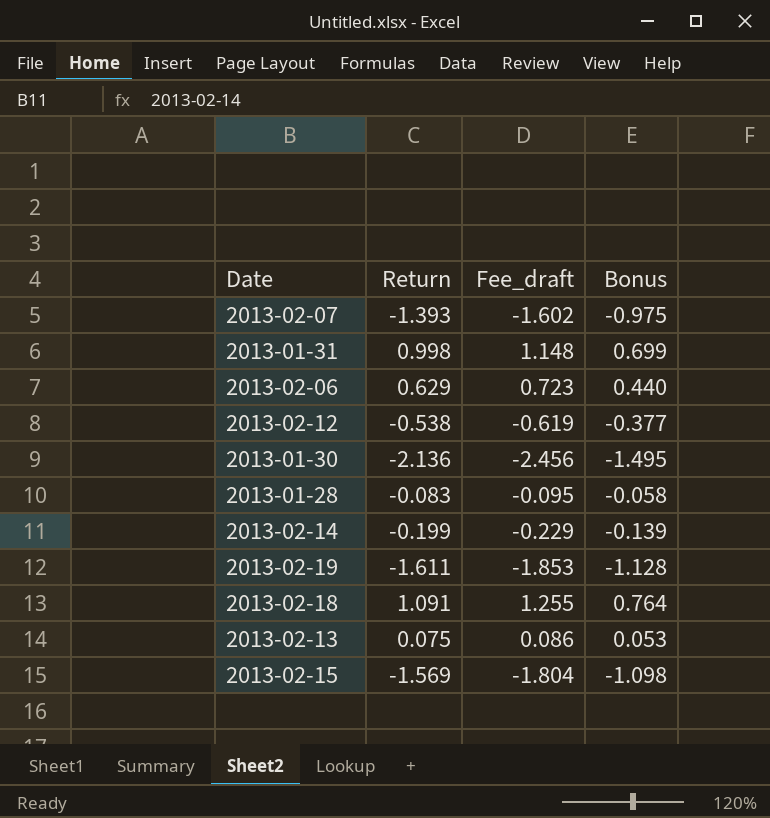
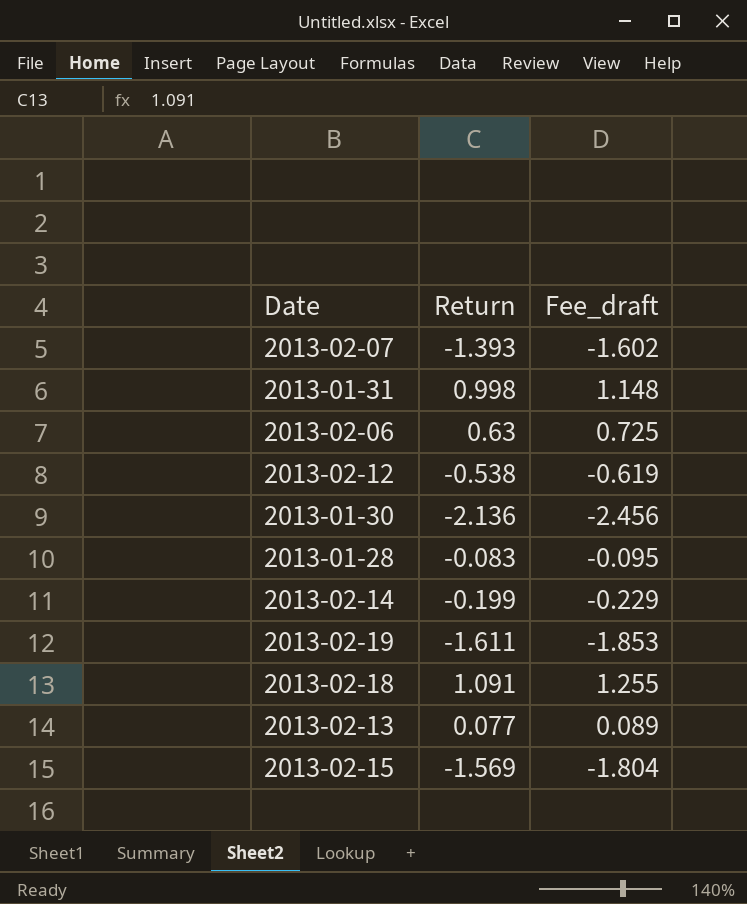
column Bonus | formula: [Return] * 0.7 -> none
2013-02-06 | Return: 0.629 -> 0.63
2013-02-06 | Fee_draft: 0.723 -> 0.725
2013-02-13 | Return: 0.075 -> 0.077
2013-02-13 | Fee_draft: 0.086 -> 0.089

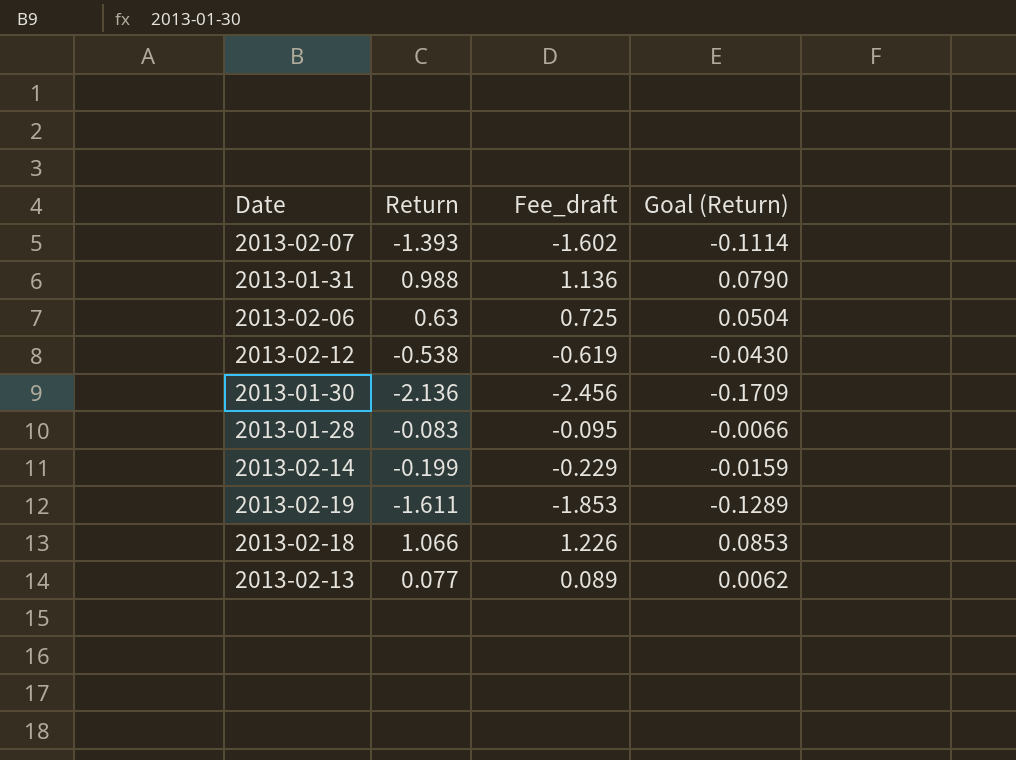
column Goal (Return) | formula: none -> [Return] * 0.08
row 2013-02-15: -1.569 | -1.804 -> none
2013-01-31 | Return: 0.998 -> 0.988
2013-01-31 | Fee_draft: 1.148 -> 1.136
2013-02-18 | Return: 1.091 -> 1.066
2013-02-18 | Fee_draft: 1.255 -> 1.226

